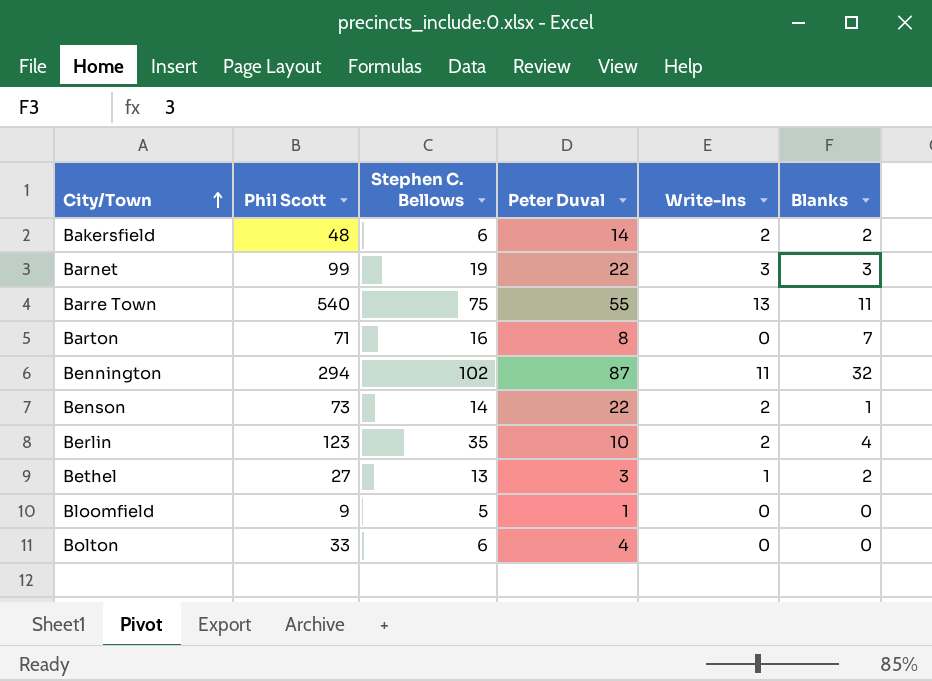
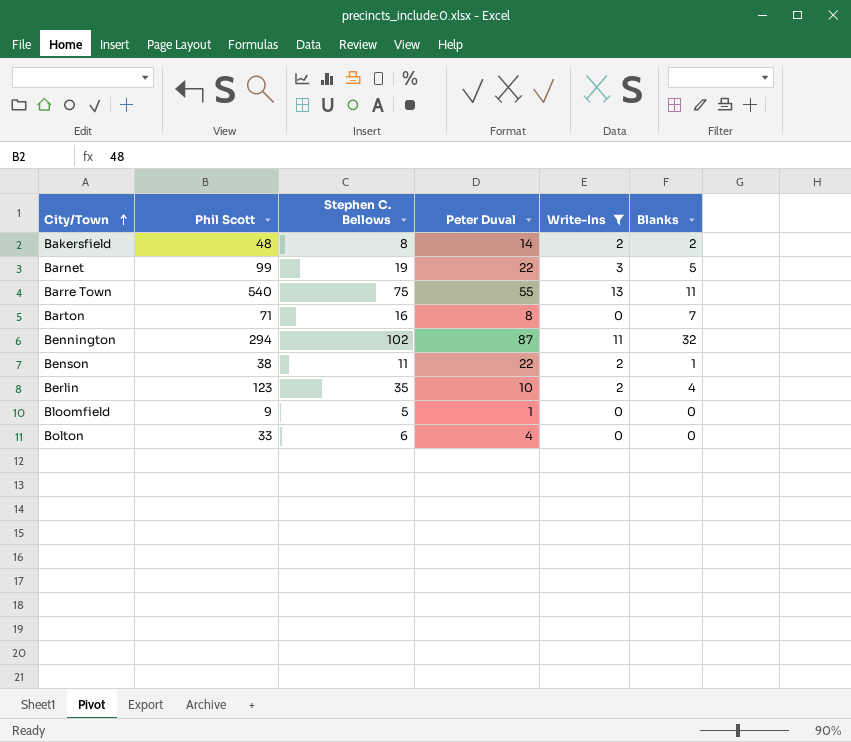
filter: none -> Write-Ins != 1
Bakersfield | Stephen C. Bellows: 6 -> 8
Barnet | Blanks: 3 -> 5
Benson | Phil Scott: 73 -> 38
Benson | Stephen C. Bellows: 14 -> 11

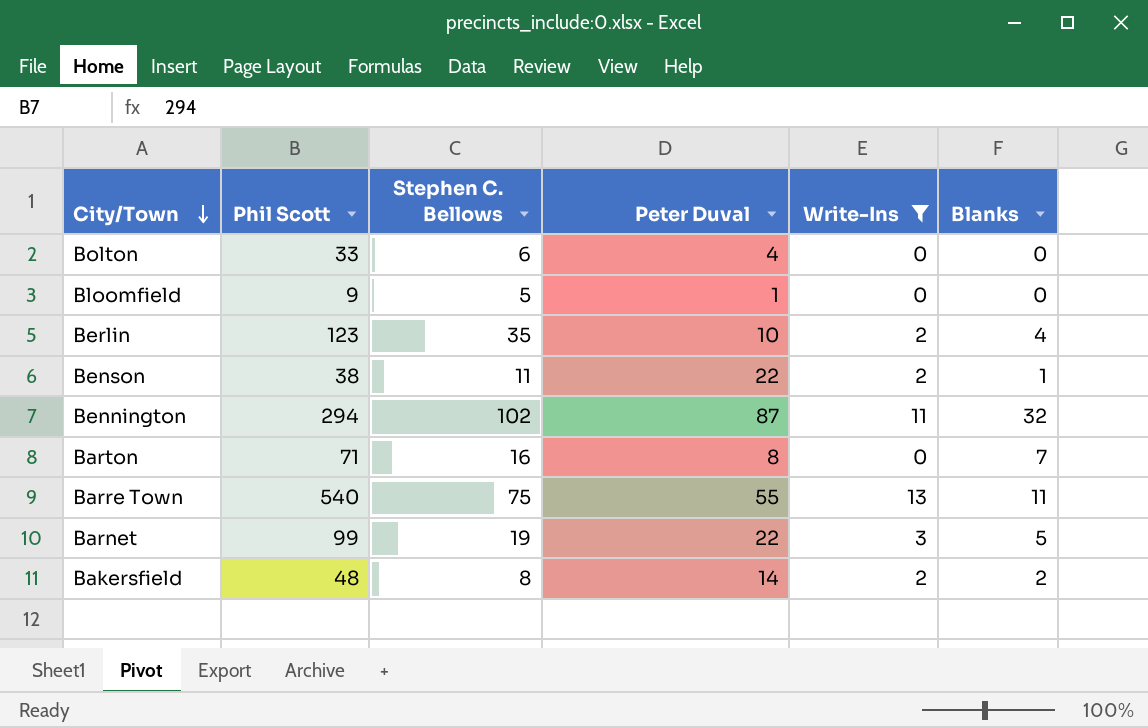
row order: City/Town ascending -> City/Town descending

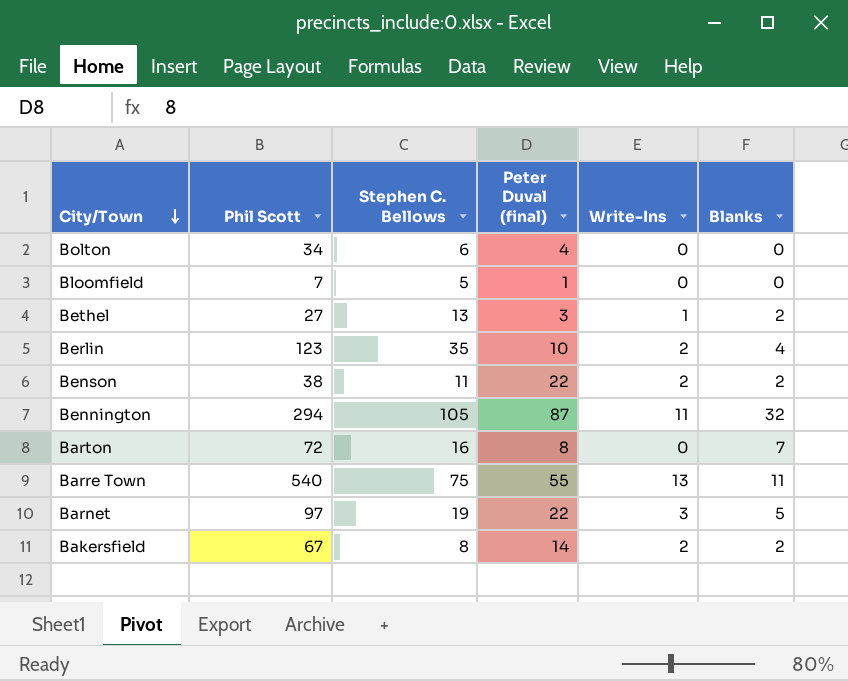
filter: Write-Ins != 1 -> none
column name: Peter Duval -> Peter Duval (final)
Bolton | Phil Scott: 33 -> 34
Bloomfield | Phil Scott: 9 -> 7
Benson | Blanks: 1 -> 2
Bennington | Stephen C. Bellows: 102 -> 105
Barton | Phil Scott: 71 -> 72
Barnet | Phil Scott: 99 -> 97
Bakersfield | Phil Scott: 48 -> 67

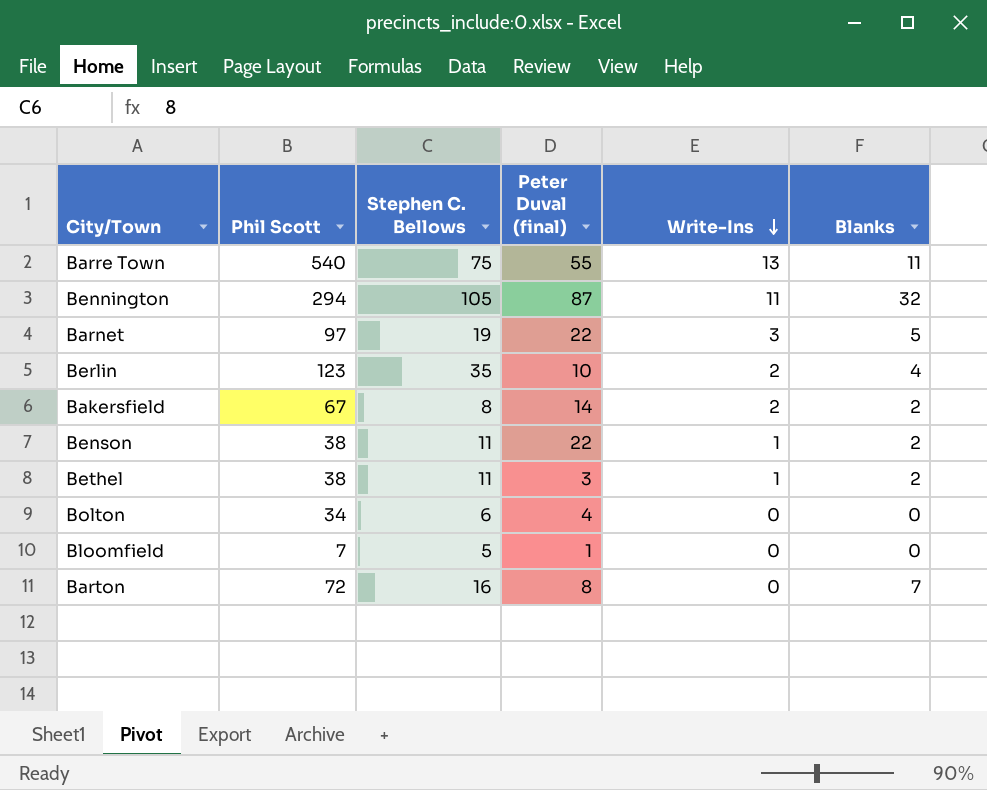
row order: City/Town descending -> Write-Ins descending
Benson | Write-Ins: 2 -> 1
Bethel | Phil Scott: 27 -> 38
Bethel | Stephen C. Bellows: 13 -> 11

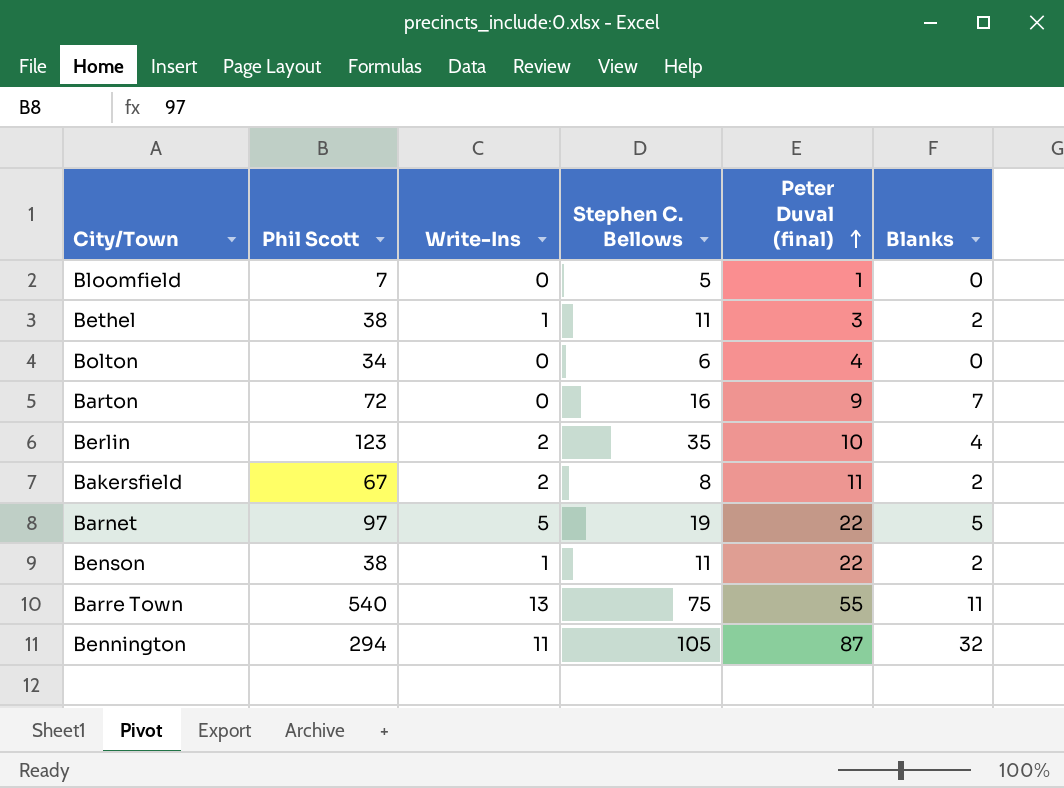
row order: Write-Ins descending -> Peter Duval (final) ascending
column Write-Ins | position: 5 -> 3
Barton | Peter Duval (final): 8 -> 9
Bakersfield | Peter Duval (final): 14 -> 11
Barnet | Write-Ins: 3 -> 5

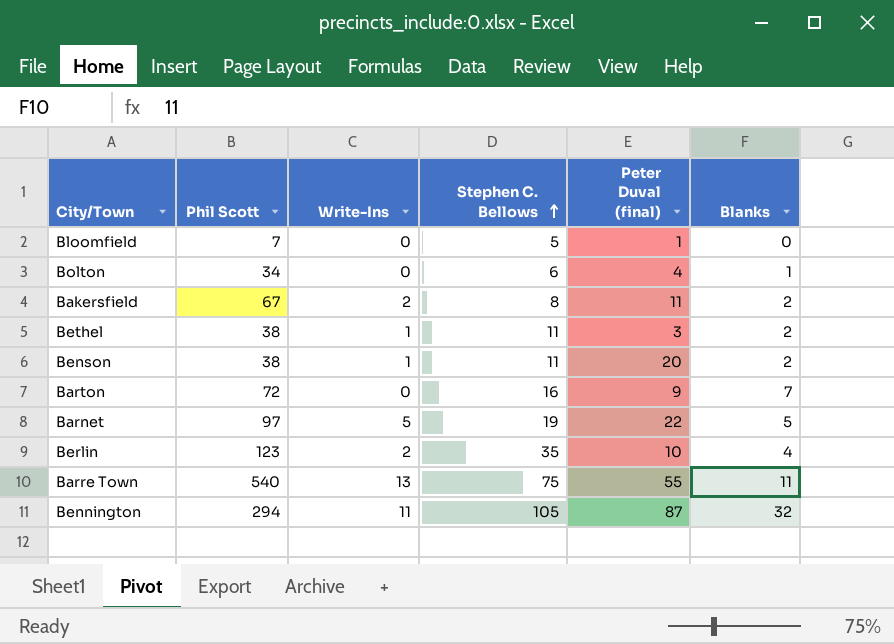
row order: Peter Duval (final) ascending -> Stephen C. Bellows ascending
Bolton | Blanks: 0 -> 1
Benson | Peter Duval (final): 22 -> 20

